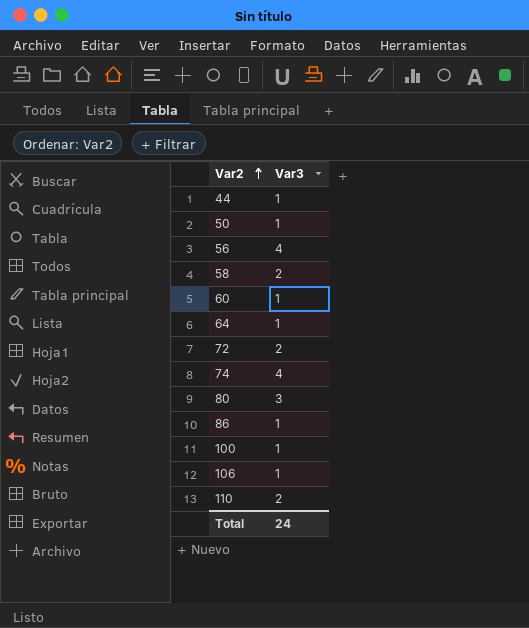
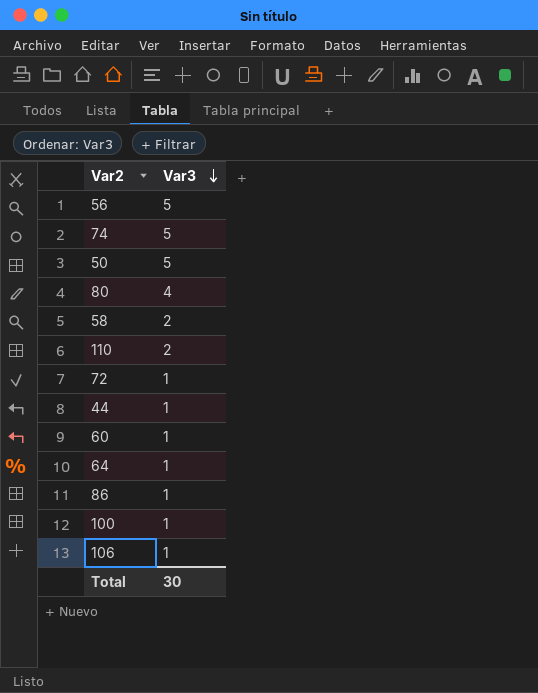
row order: Var2 ascending -> Var3 descending
56 | Var3: 4 -> 5
74 | Var3: 4 -> 5
50 | Var3: 1 -> 5
80 | Var3: 3 -> 4
72 | Var3: 2 -> 1
Total | Var3: 24 -> 30

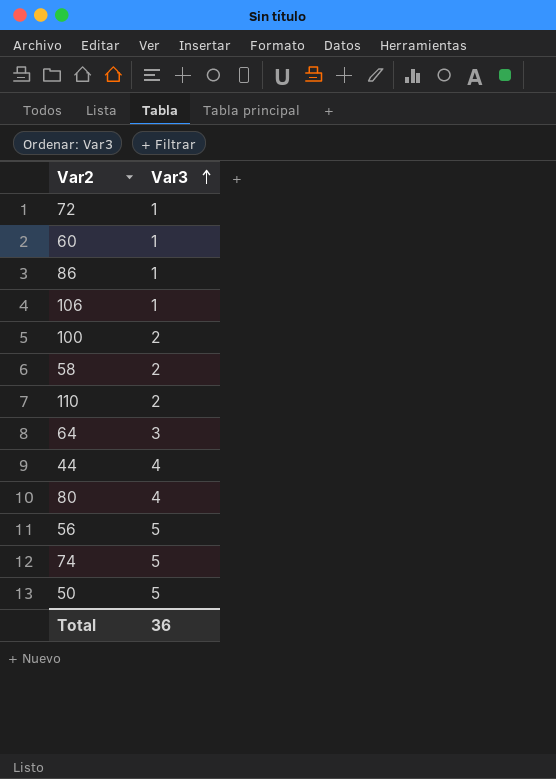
row order: Var3 descending -> Var3 ascending
100 | Var3: 1 -> 2
64 | Var3: 1 -> 3
44 | Var3: 1 -> 4
Total | Var3: 30 -> 36

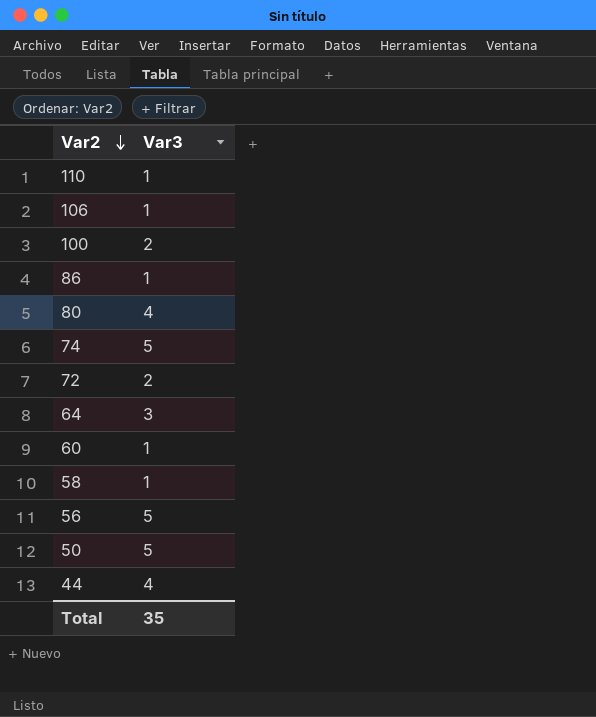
row order: Var3 ascending -> Var2 descending
110 | Var3: 2 -> 1
72 | Var3: 1 -> 2
58 | Var3: 2 -> 1
Total | Var3: 36 -> 35

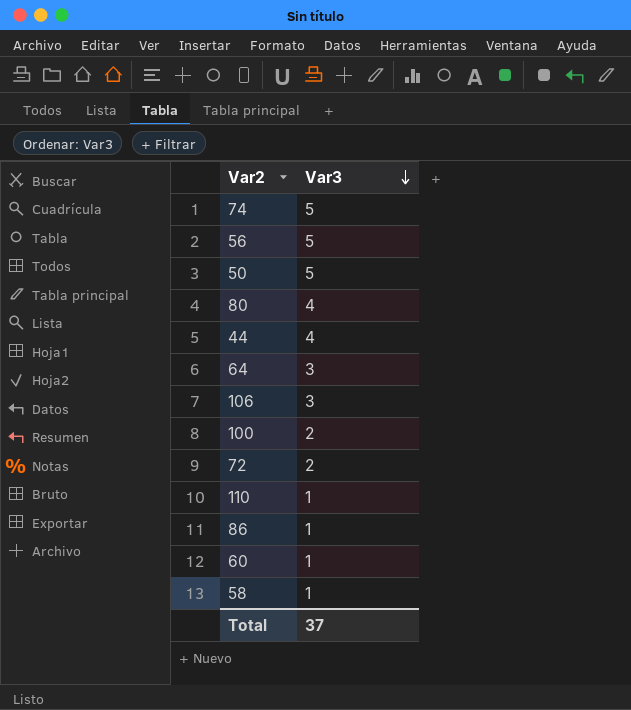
row order: Var2 descending -> Var3 descending
106 | Var3: 1 -> 3
Total | Var3: 35 -> 37

